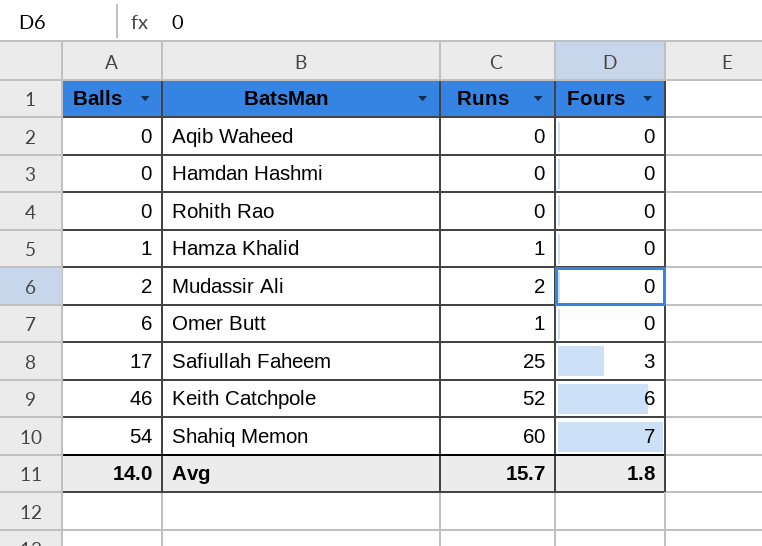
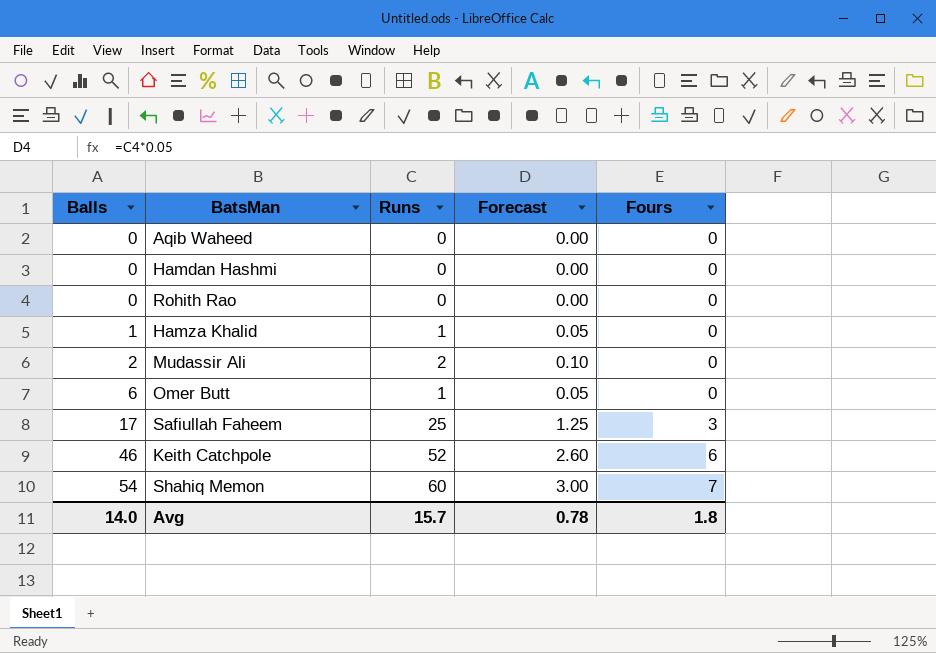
column Forecast | formula: none -> [Runs] * 0.05

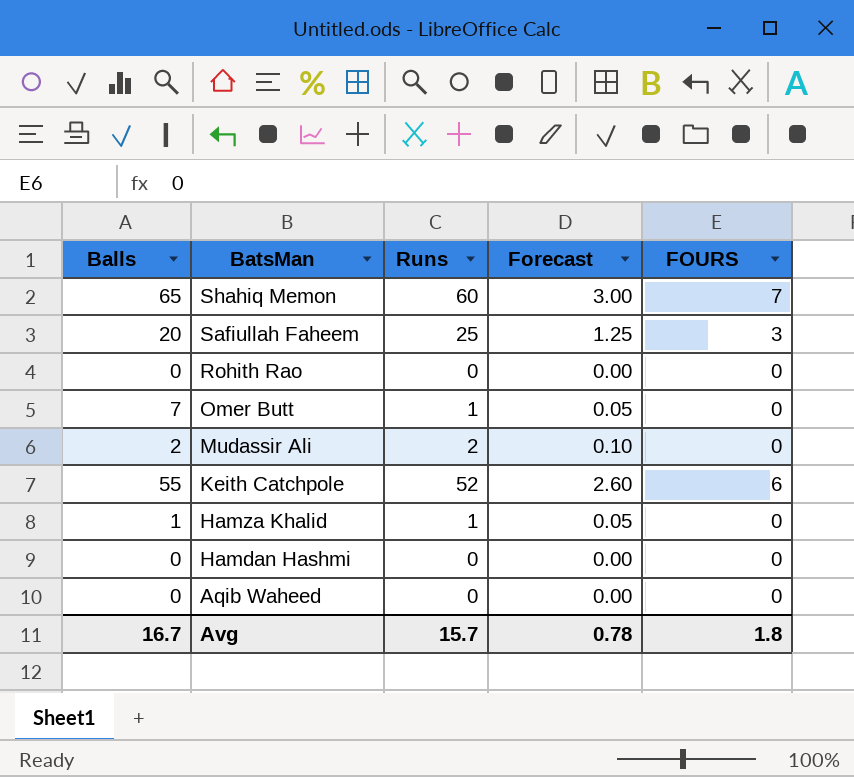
row order: Balls ascending -> BatsMan descending
column name: Fours -> FOURS
Shahiq Memon | Balls: 54 -> 65
Safiullah Faheem | Balls: 17 -> 20
Omer Butt | Balls: 6 -> 7
Keith Catchpole | Balls: 46 -> 55
Avg | Balls: 14.0 -> 16.7

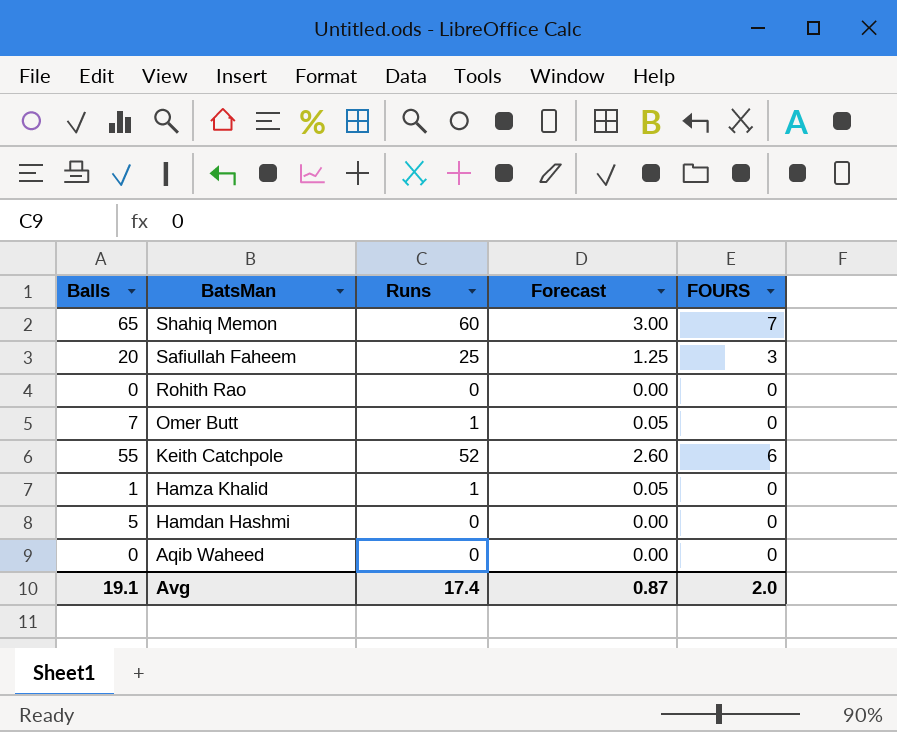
row Mudassir Ali: 2 | 2 | 0.10 | 0 -> none
Hamdan Hashmi | Balls: 0 -> 5
Avg | Balls: 16.7 -> 19.1
Avg | Runs: 15.7 -> 17.4
Avg | Forecast: 0.78 -> 0.87
Avg | FOURS: 1.8 -> 2.0

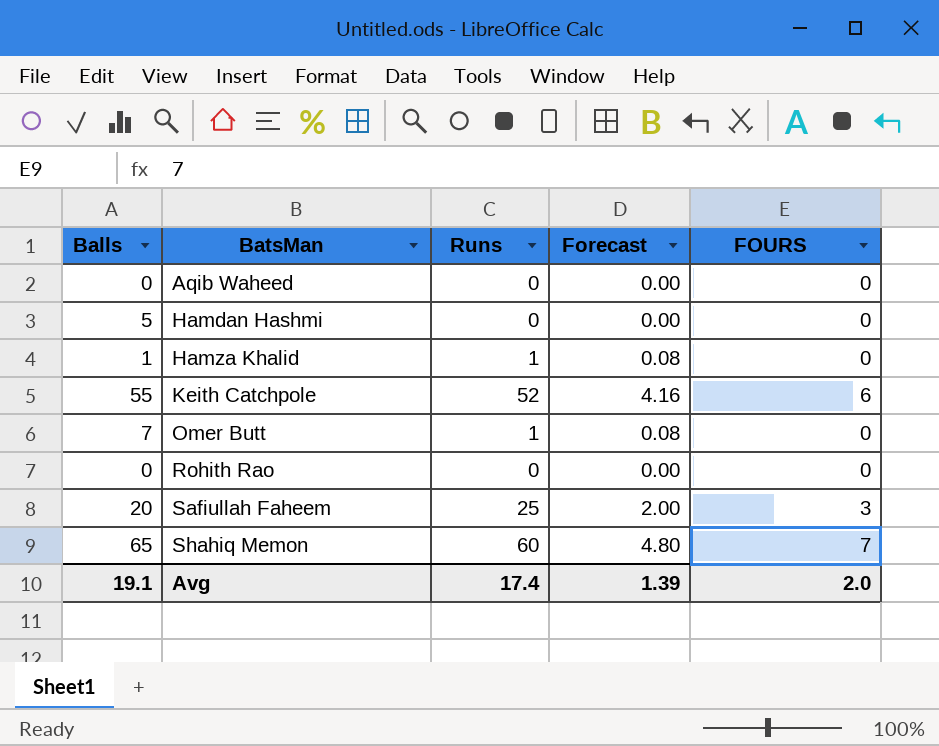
row order: BatsMan descending -> BatsMan ascending
column Forecast | formula: [Runs] * 0.05 -> [Runs] * 0.08
Avg | Forecast: 0.87 -> 1.39

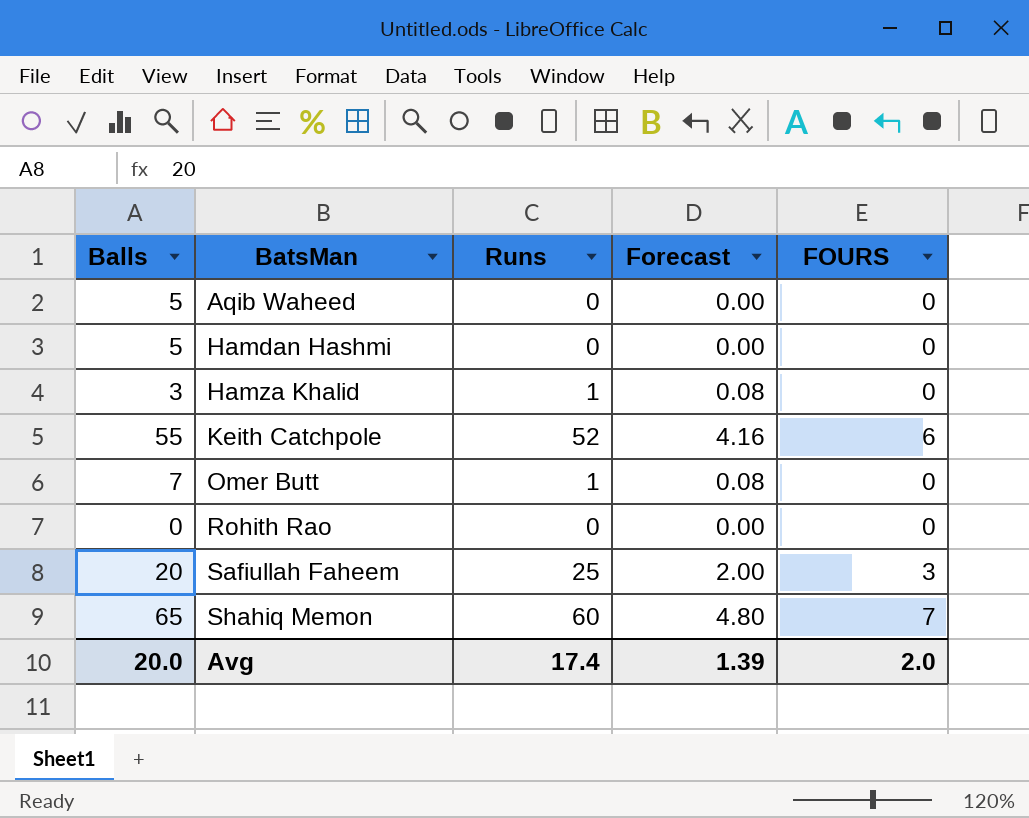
Aqib Waheed | Balls: 0 -> 5
Hamza Khalid | Balls: 1 -> 3
Avg | Balls: 19.1 -> 20.0

